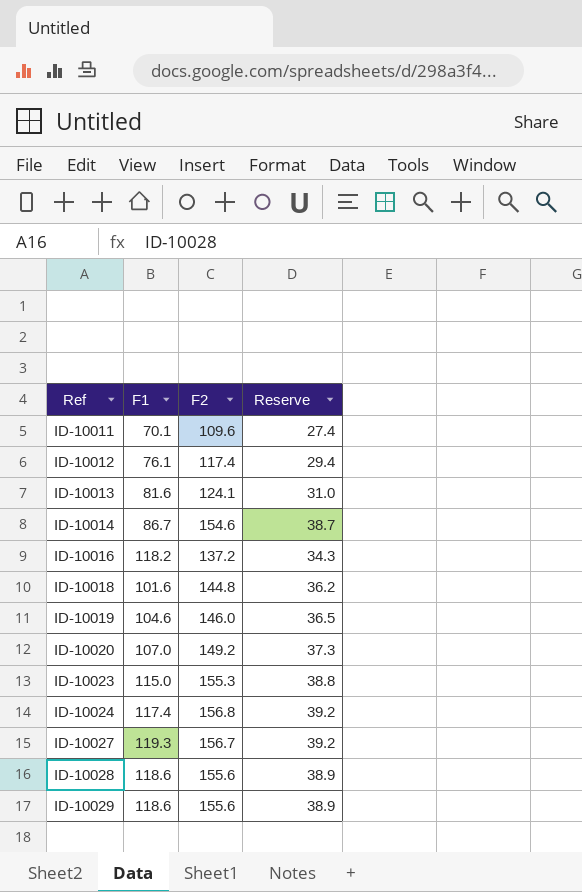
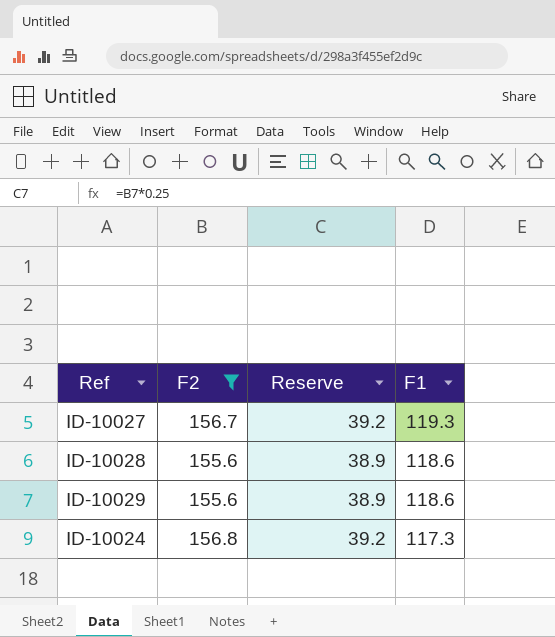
filter: none -> F2 >= 155.6
row order: Ref ascending -> F1 descending
column F1 | position: 2 -> 4
ID-10024 | F1: 117.4 -> 117.3

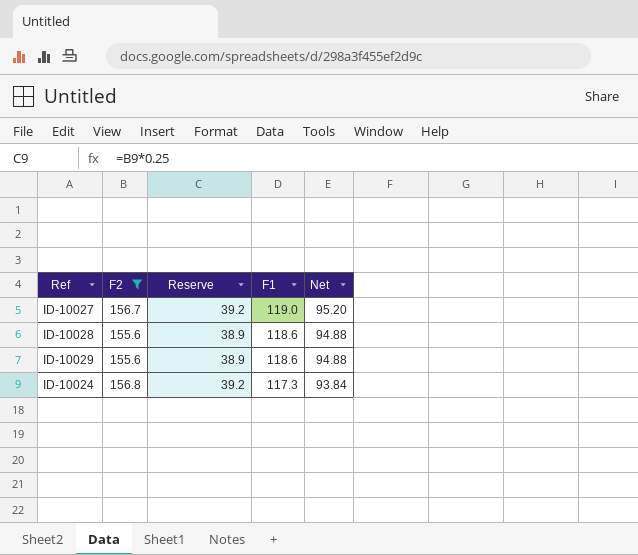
column Net | formula: none -> [F1] * 0.8
ID-10027 | F1: 119.3 -> 119.0

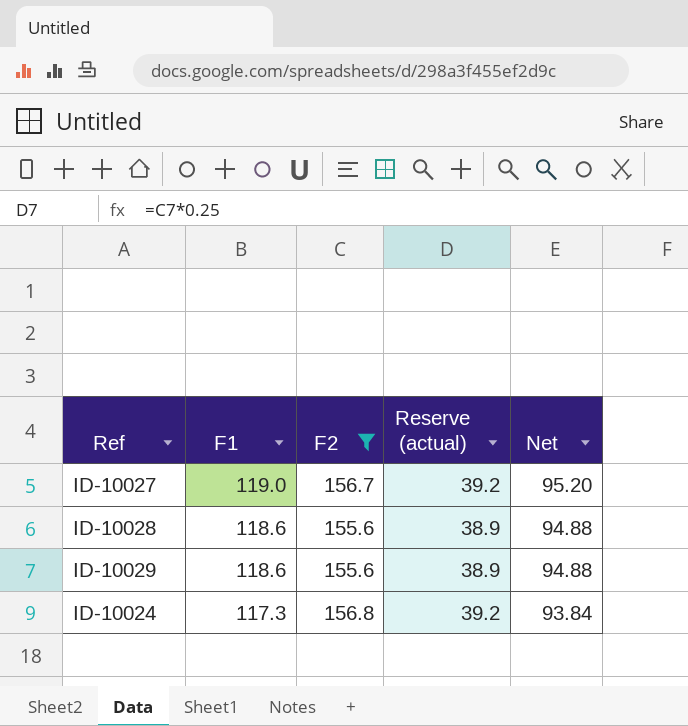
column F1 | position: 4 -> 2
column name: Reserve -> Reserve (actual)

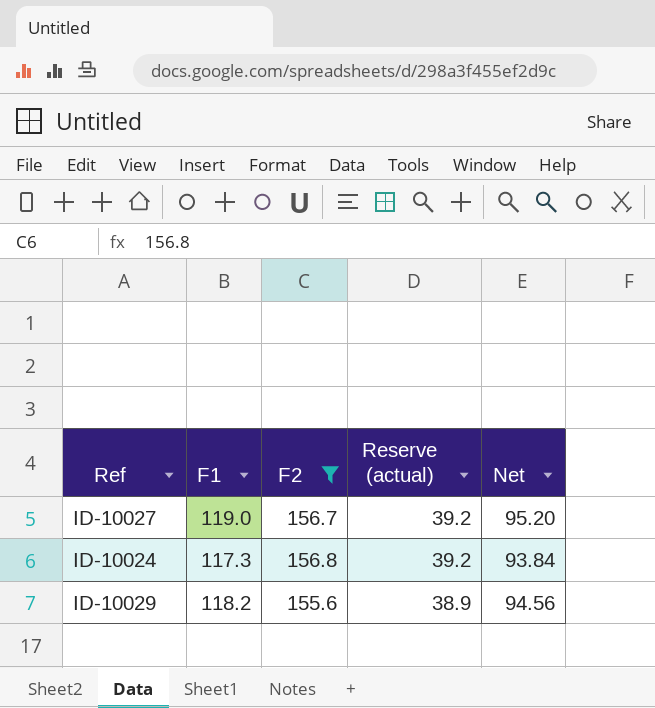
row order: F1 descending -> Reserve (actual) descending
row ID-10028: 118.6 | 155.6 | 38.9 | 94.88 -> none
ID-10029 | F1: 118.6 -> 118.2
ID-10029 | Net: 94.88 -> 94.56

